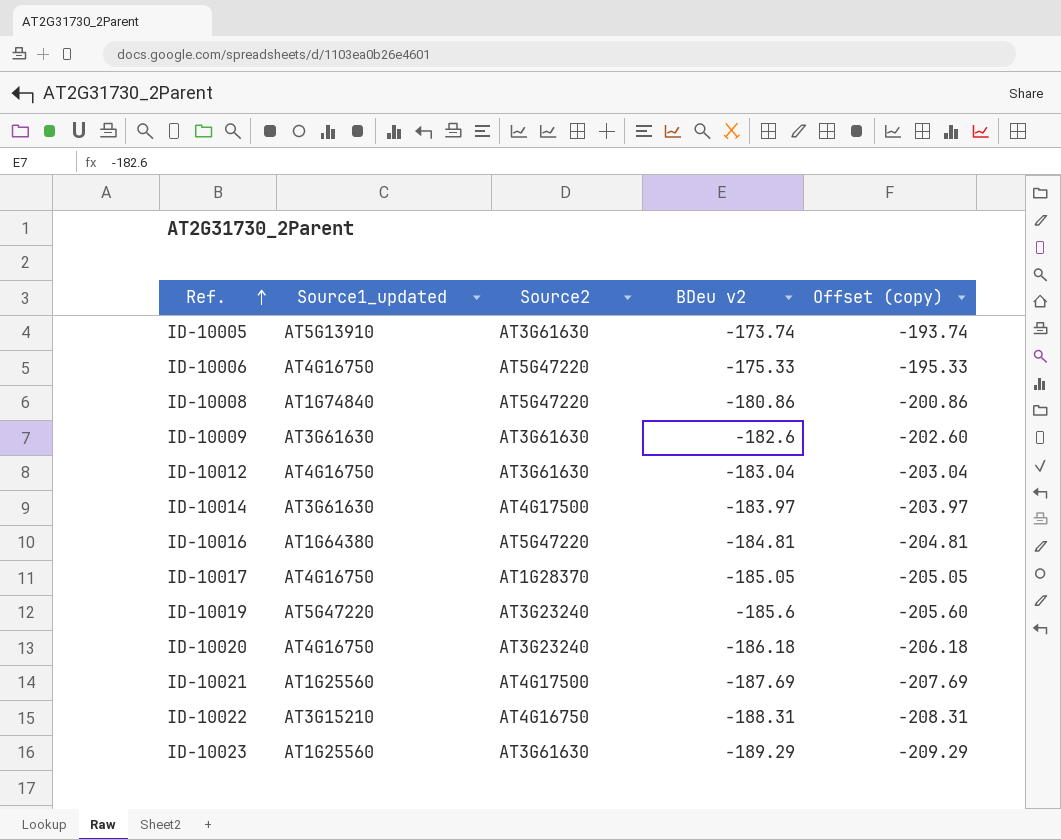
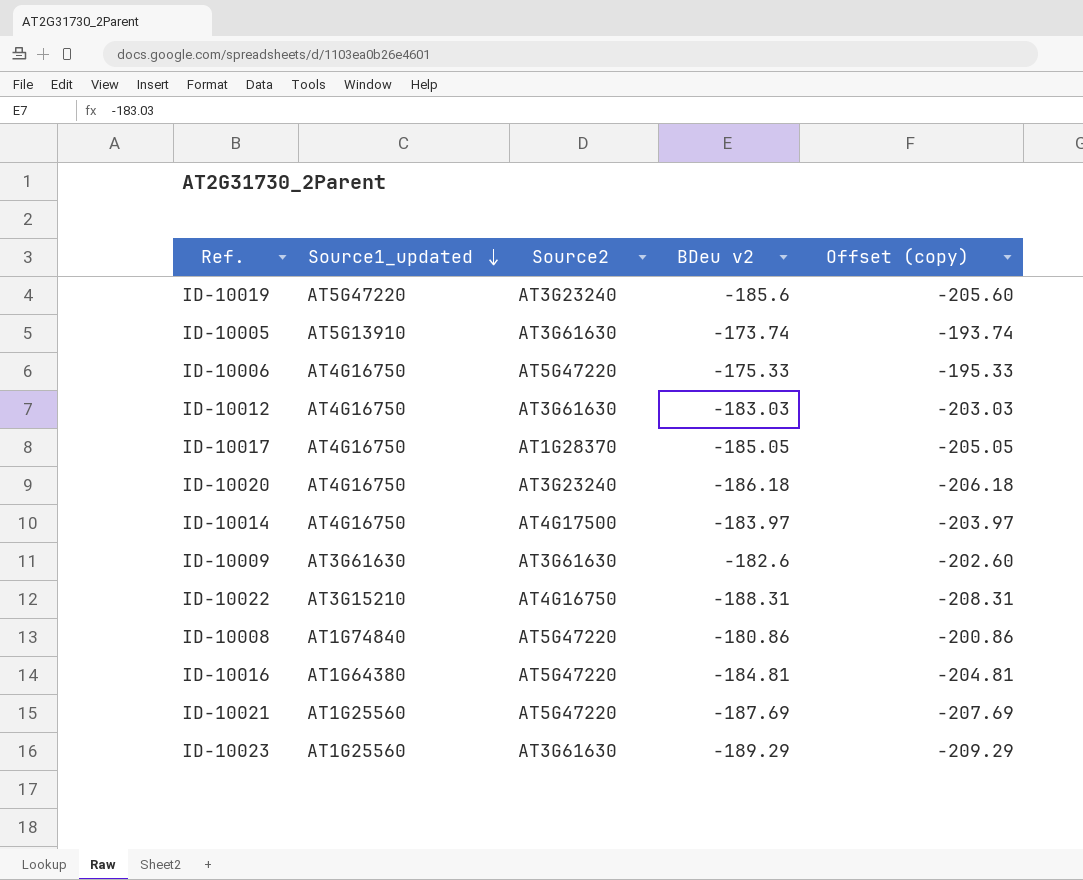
row order: Ref. ascending -> Source1_updated descending
ID-10012 | BDeu v2: -183.04 -> -183.03
ID-10012 | Offset (copy): -203.04 -> -203.03
ID-10014 | Source1_updated: AT3G61630 -> AT4G16750
ID-10021 | Source2: AT4G17500 -> AT5G47220

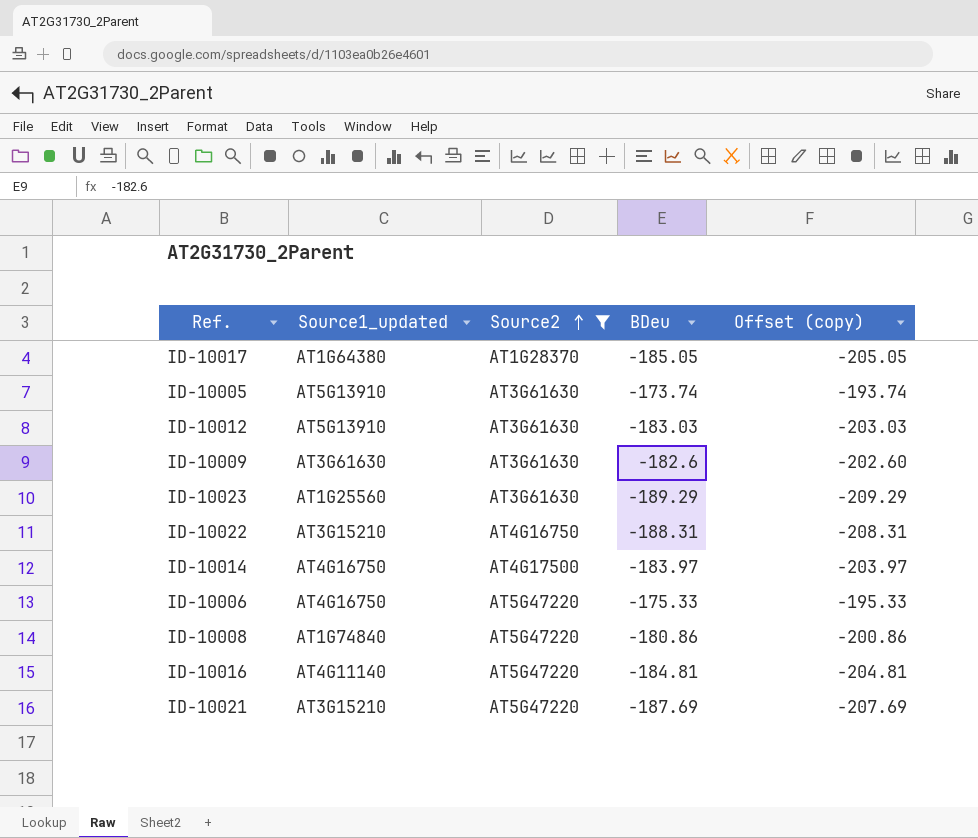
filter: none -> Source2 != AT3G23240
row order: Source1_updated descending -> Source2 ascending
column name: BDeu v2 -> BDeu
ID-10017 | Source1_updated: AT4G16750 -> AT1G64380
ID-10012 | Source1_updated: AT4G16750 -> AT5G13910
ID-10016 | Source1_updated: AT1G64380 -> AT4G11140
ID-10021 | Source1_updated: AT1G25560 -> AT3G15210

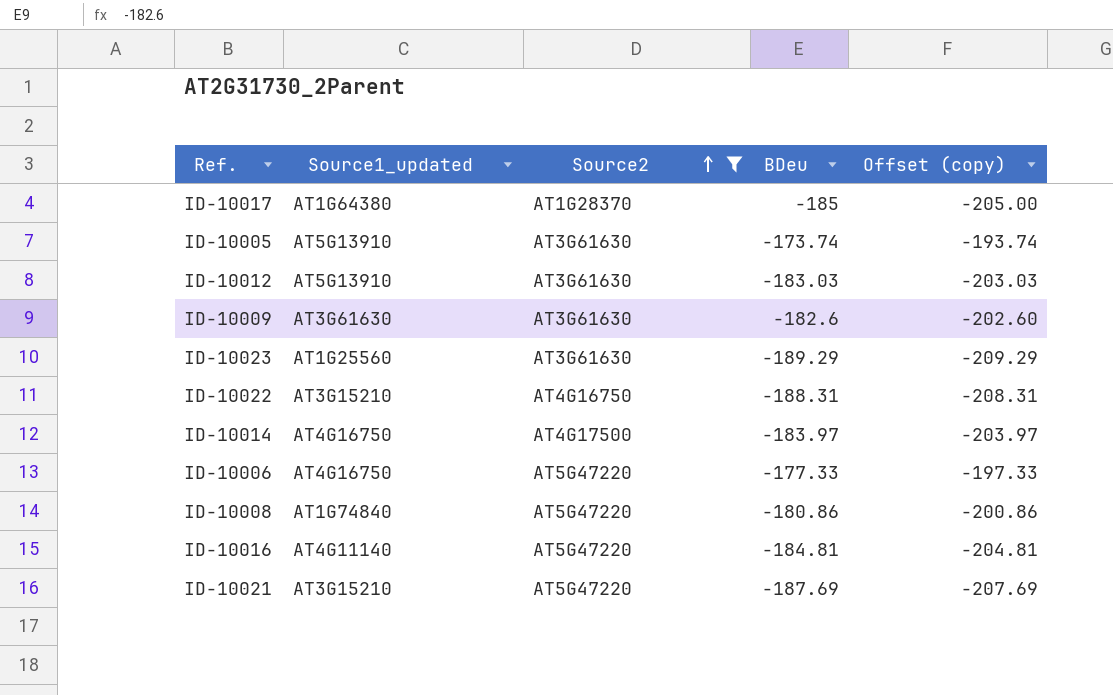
ID-10017 | BDeu: -185.05 -> -185
ID-10017 | Offset (copy): -205.05 -> -205.00
ID-10006 | BDeu: -175.33 -> -177.33
ID-10006 | Offset (copy): -195.33 -> -197.33

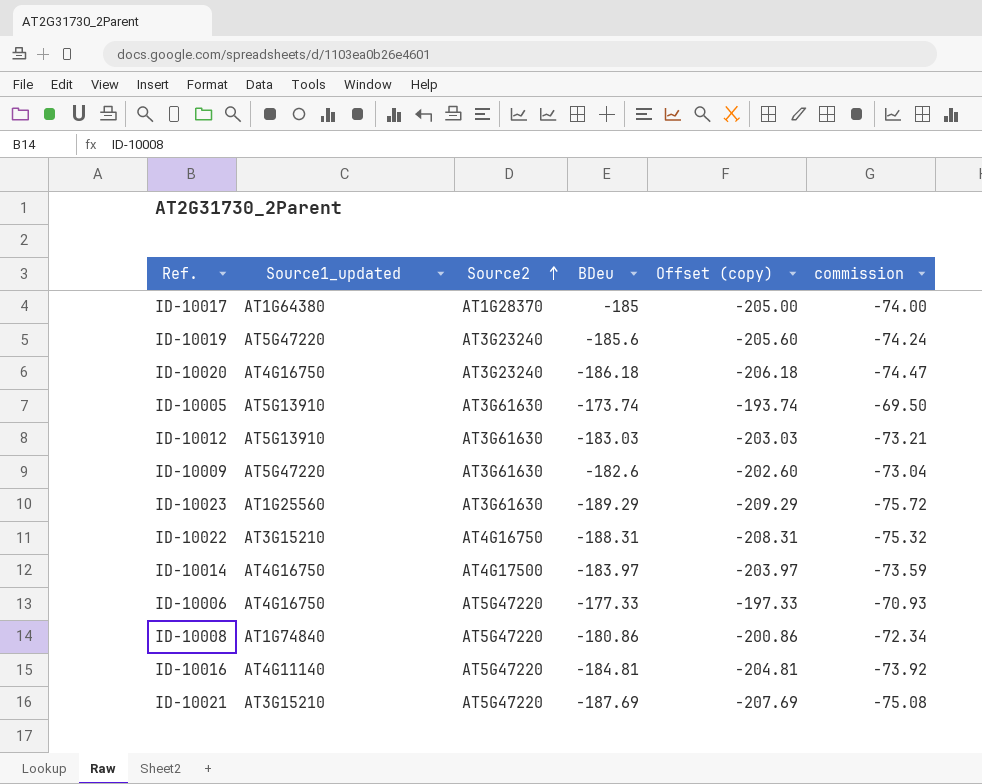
filter: Source2 != AT3G23240 -> none
column commission | formula: none -> [BDeu] * 0.4
ID-10009 | Source1_updated: AT3G61630 -> AT5G47220

